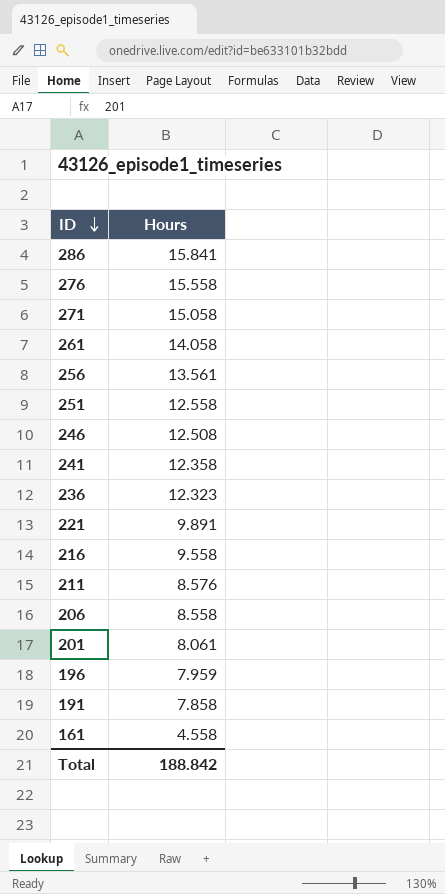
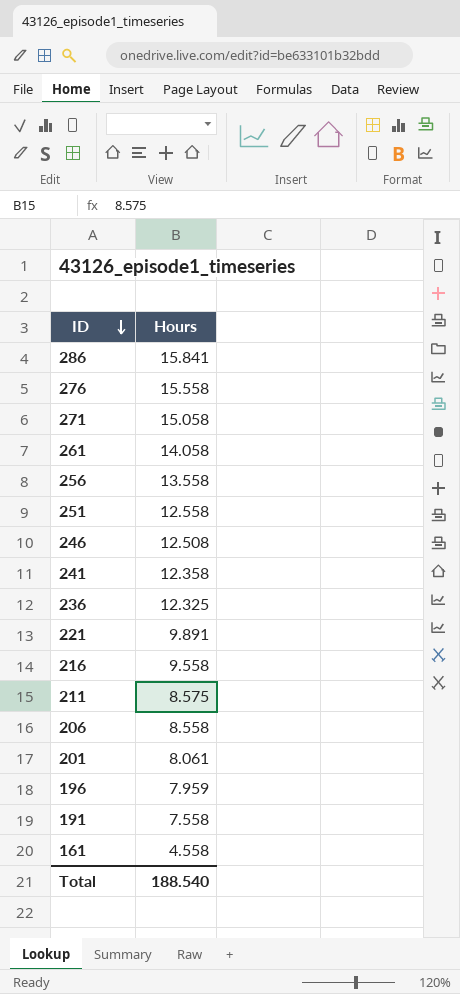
256 | Hours: 13.561 -> 13.558
236 | Hours: 12.323 -> 12.325
211 | Hours: 8.576 -> 8.575
191 | Hours: 7.858 -> 7.558
Total | Hours: 188.842 -> 188.540

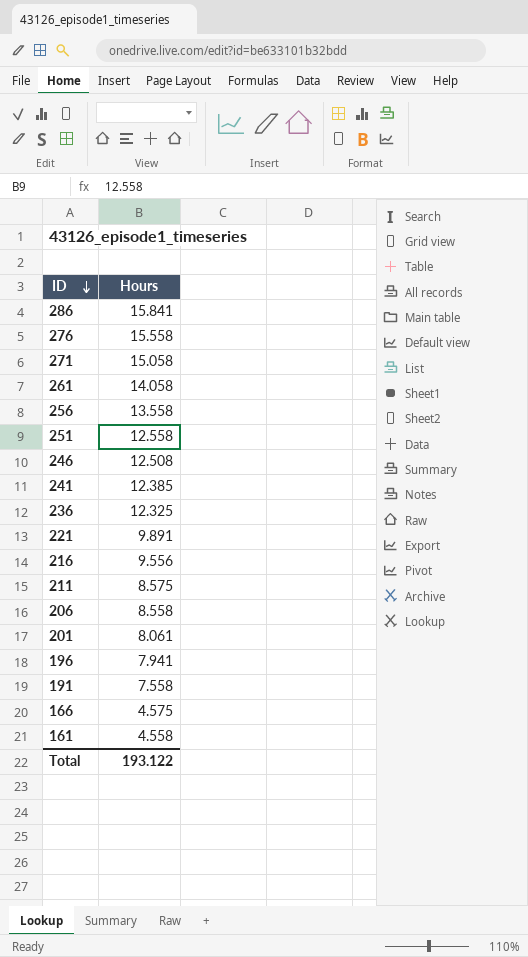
241 | Hours: 12.358 -> 12.385
216 | Hours: 9.558 -> 9.556
196 | Hours: 7.959 -> 7.941
row 166: none -> 4.575
Total | Hours: 188.540 -> 193.122

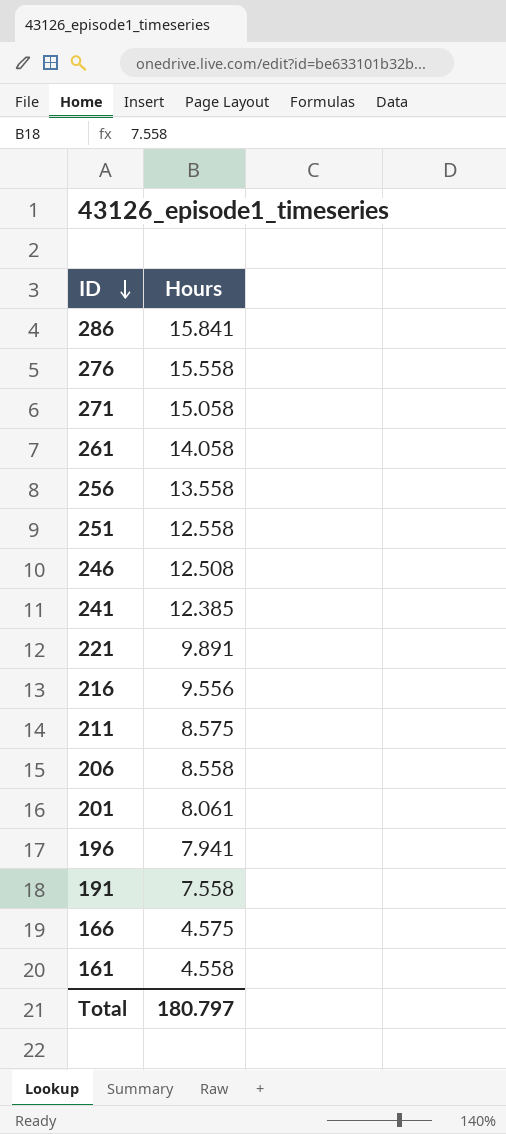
row 236: 12.325 -> none
Total | Hours: 193.122 -> 180.797

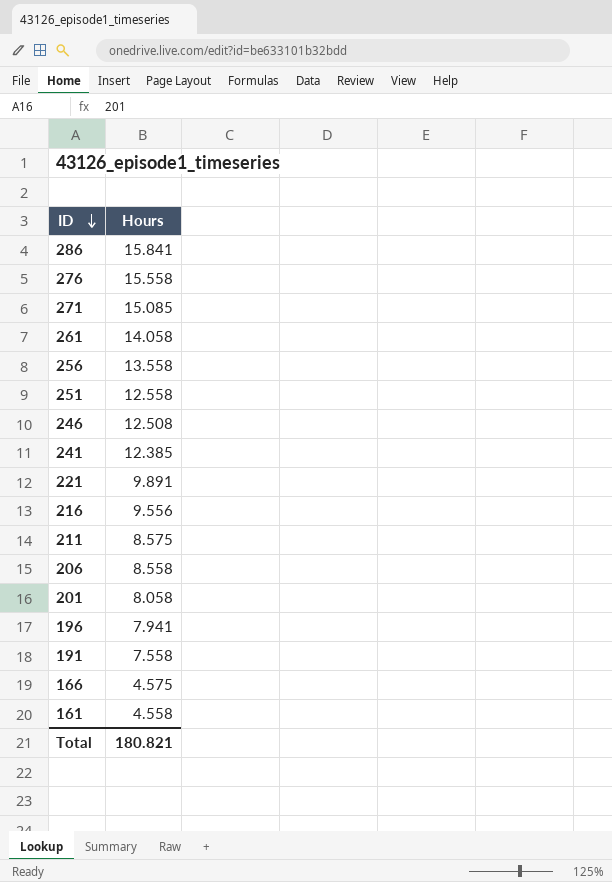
271 | Hours: 15.058 -> 15.085
201 | Hours: 8.061 -> 8.058
Total | Hours: 180.797 -> 180.821

